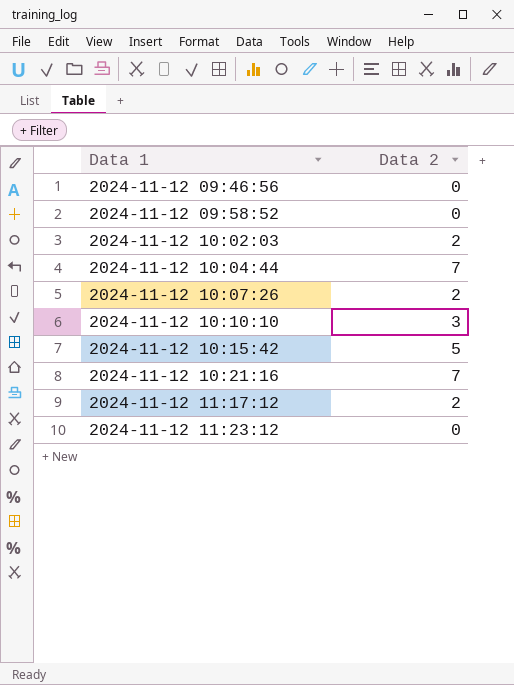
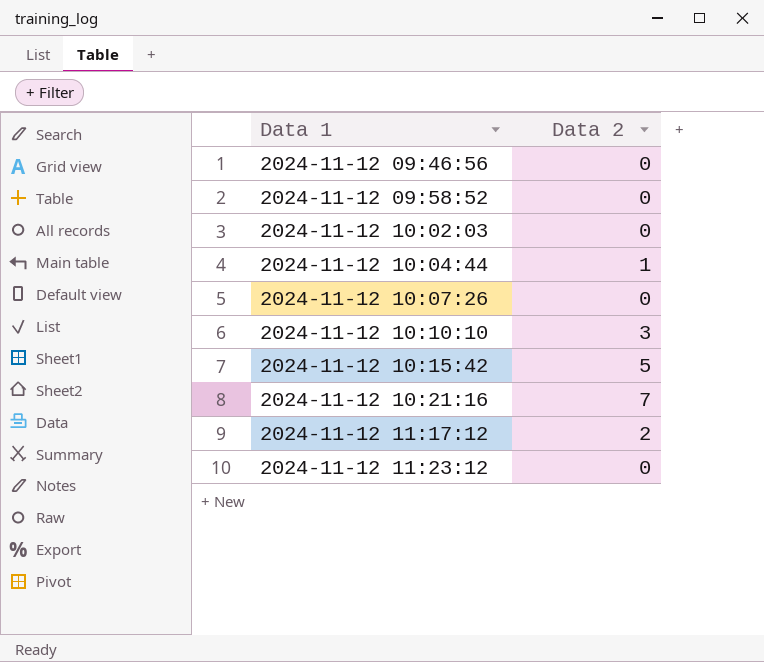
2024-11-12 10:02:03 | Data 2: 2 -> 0
2024-11-12 10:04:44 | Data 2: 7 -> 1
2024-11-12 10:07:26 | Data 2: 2 -> 0

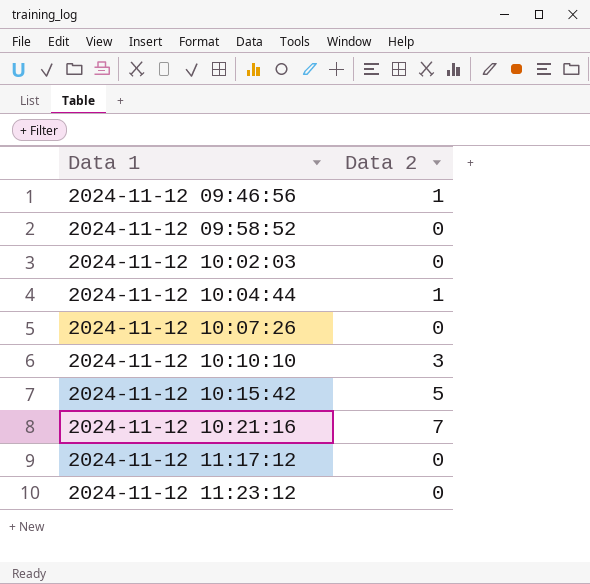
2024-11-12 09:46:56 | Data 2: 0 -> 1
2024-11-12 11:17:12 | Data 2: 2 -> 0

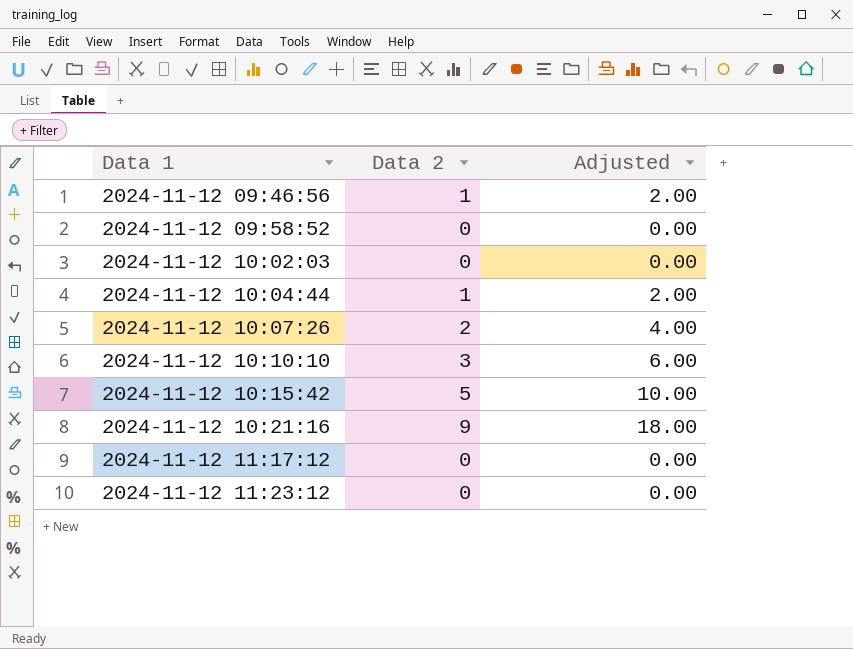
column Adjusted | formula: none -> [Data 2] * 2
2024-11-12 10:07:26 | Data 2: 0 -> 2
2024-11-12 10:21:16 | Data 2: 7 -> 9

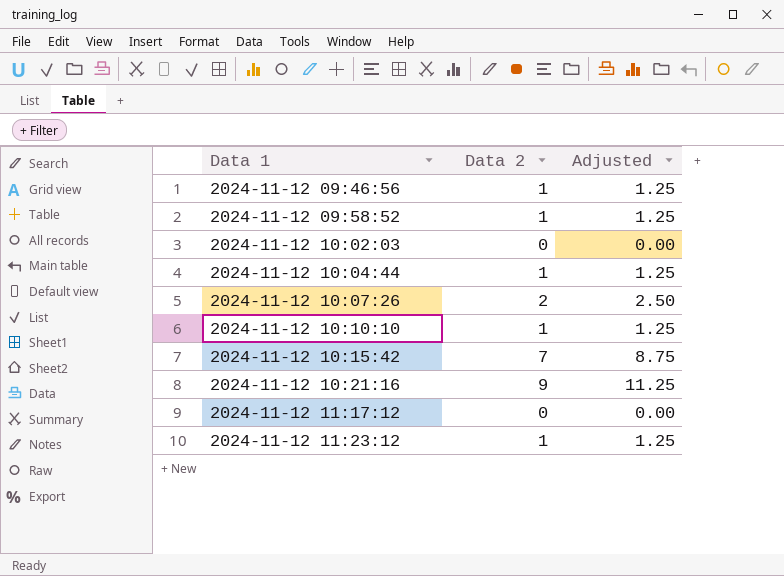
column Adjusted | formula: [Data 2] * 2 -> [Data 2] * 1.25
2024-11-12 09:58:52 | Data 2: 0 -> 1
2024-11-12 10:10:10 | Data 2: 3 -> 1
2024-11-12 10:15:42 | Data 2: 5 -> 7
2024-11-12 11:23:12 | Data 2: 0 -> 1

